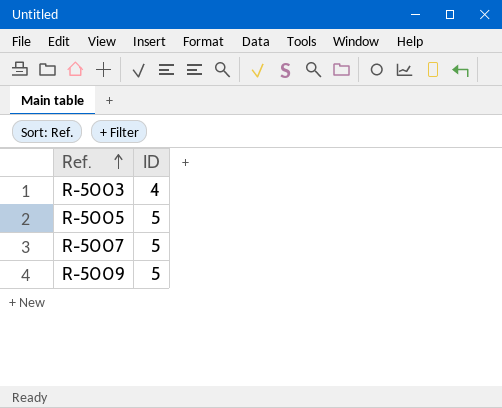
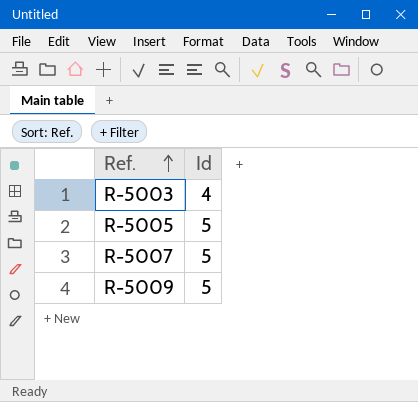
column name: ID -> Id

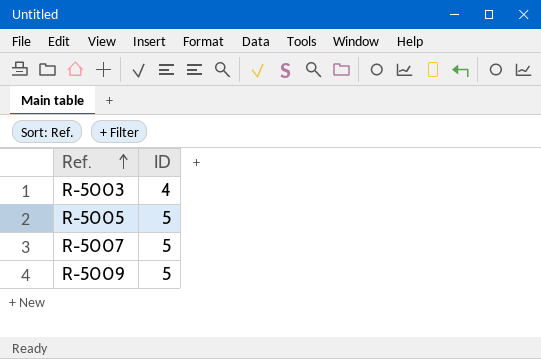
column name: Id -> ID

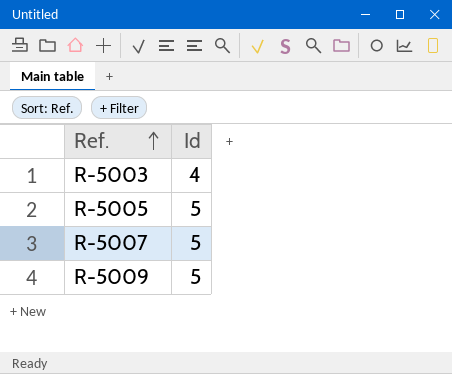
column name: ID -> Id

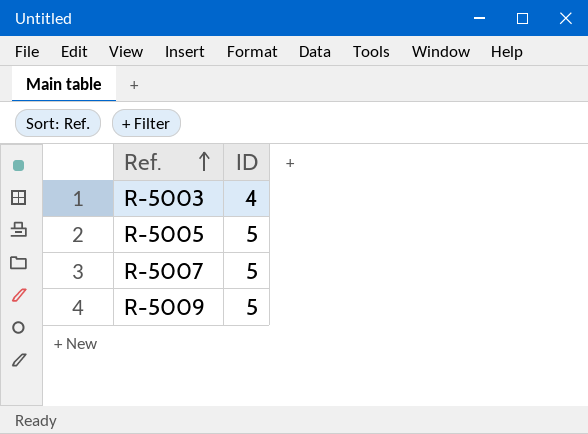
column name: Id -> ID

